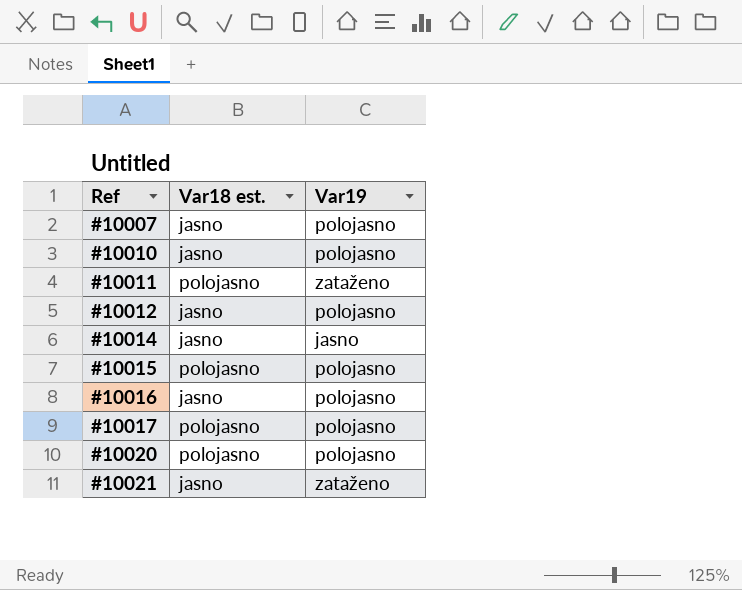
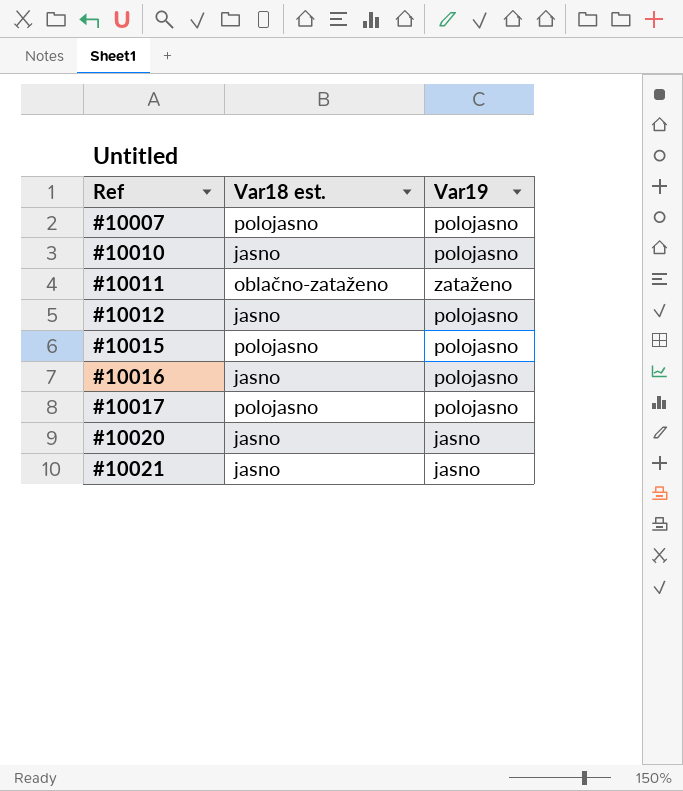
row #10014: jasno | jasno -> none
#10007 | Var18 est.: jasno -> polojasno
#10011 | Var18 est.: polojasno -> oblačno-zataženo
#10020 | Var18 est.: polojasno -> jasno
#10020 | Var19: polojasno -> jasno
#10021 | Var19: zataženo -> jasno

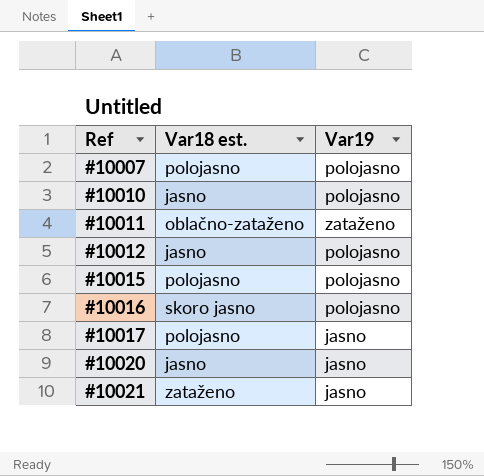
#10016 | Var18 est.: jasno -> skoro jasno
#10017 | Var19: polojasno -> jasno
#10021 | Var18 est.: jasno -> zataženo

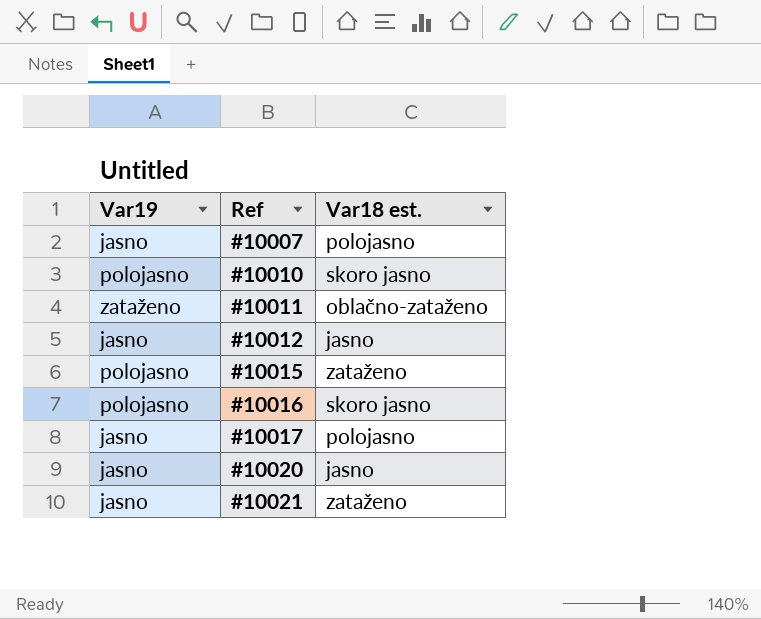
column Var19 | position: 3 -> 1
#10007 | Var19: polojasno -> jasno
#10010 | Var18 est.: jasno -> skoro jasno
#10012 | Var19: polojasno -> jasno
#10015 | Var18 est.: polojasno -> zataženo

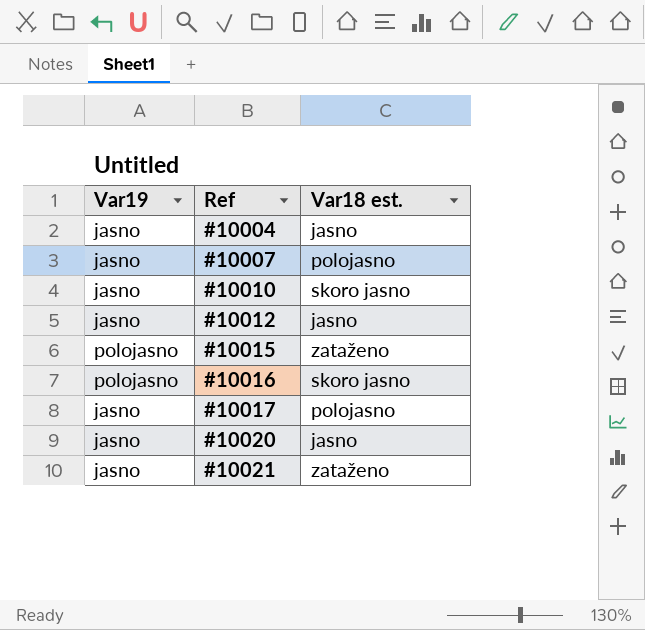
row #10011: zataženo | oblačno-zataženo -> none
row #10004: none -> jasno | jasno
#10010 | Var19: polojasno -> jasno

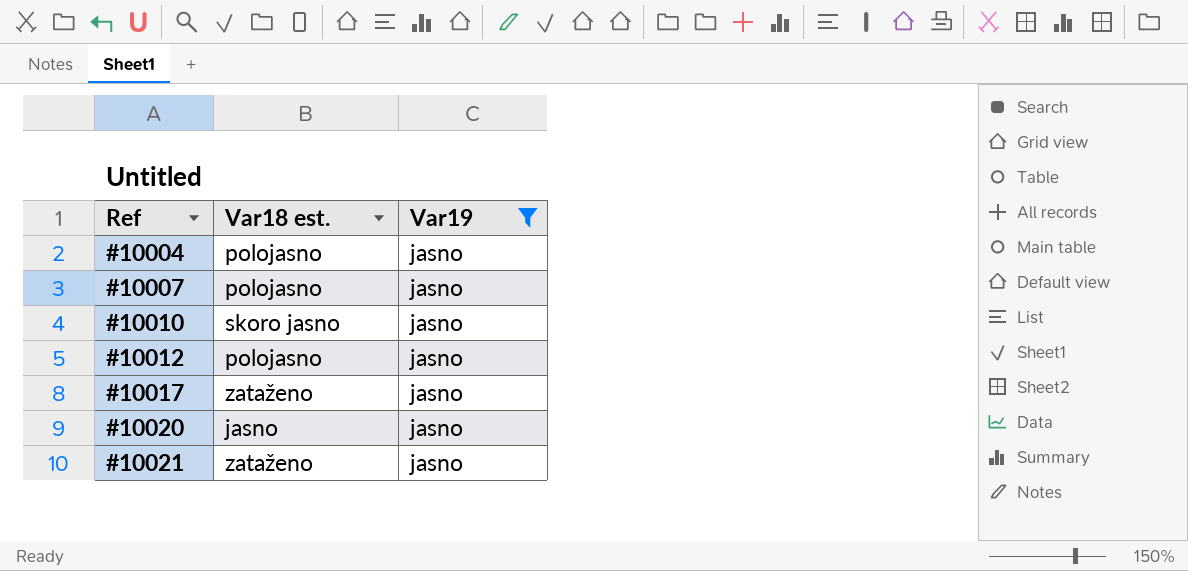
filter: none -> Var19 = jasno
column Var19 | position: 1 -> 3
#10004 | Var18 est.: jasno -> polojasno
#10012 | Var18 est.: jasno -> polojasno
#10017 | Var18 est.: polojasno -> zataženo

